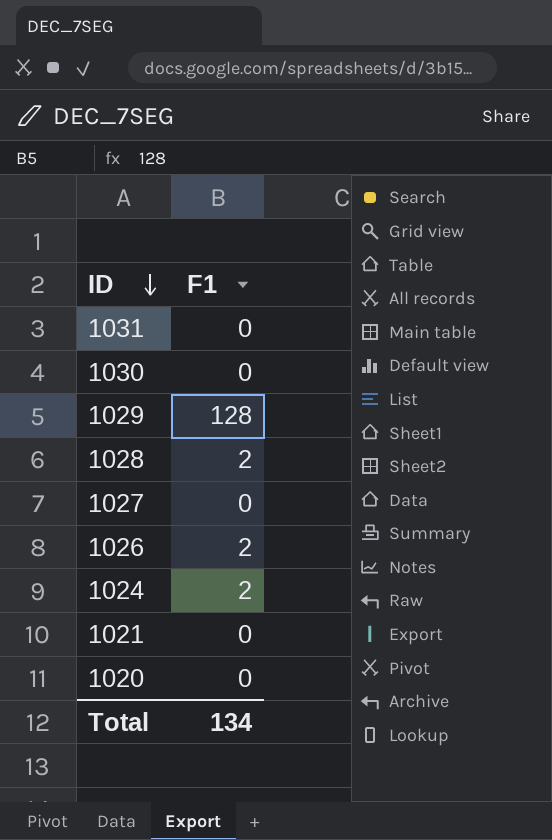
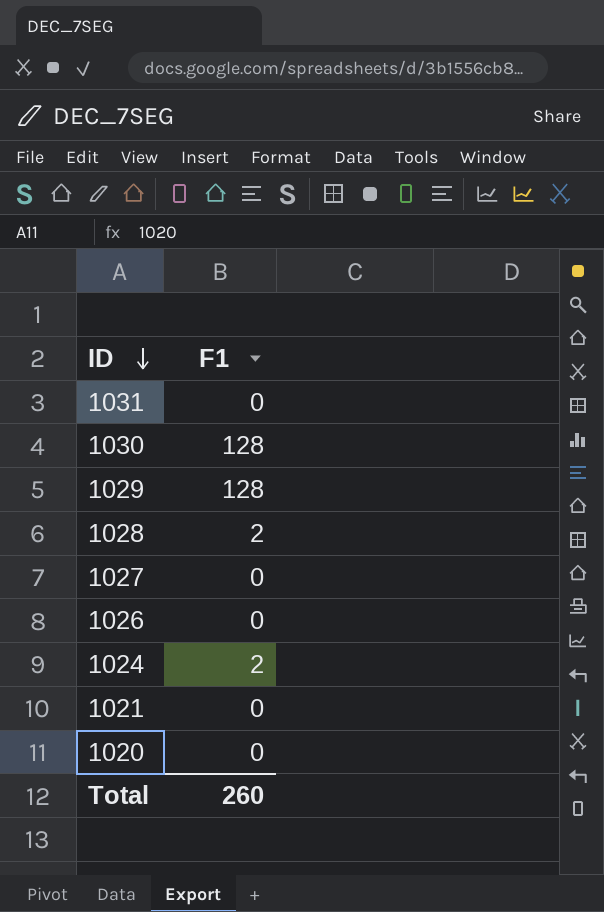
1030 | F1: 0 -> 128
1026 | F1: 2 -> 0
Total | F1: 134 -> 260

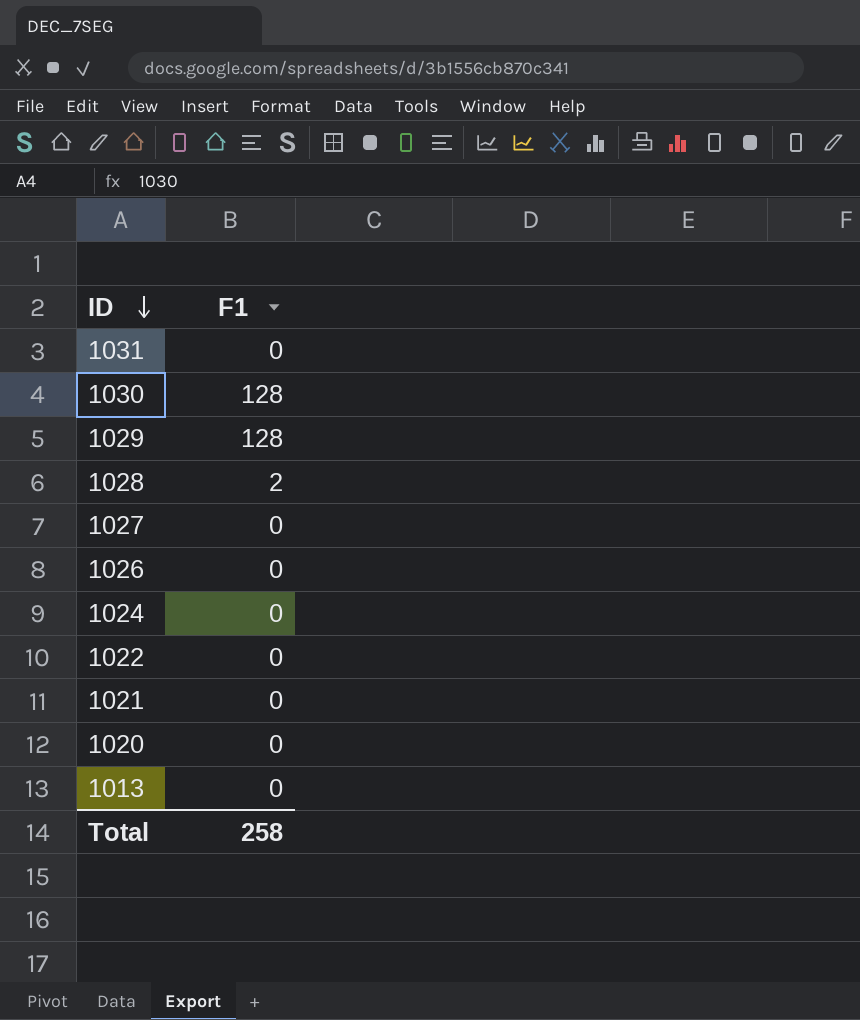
1024 | F1: 2 -> 0
row 1022: none -> 0
row 1013: none -> 0
Total | F1: 260 -> 258

